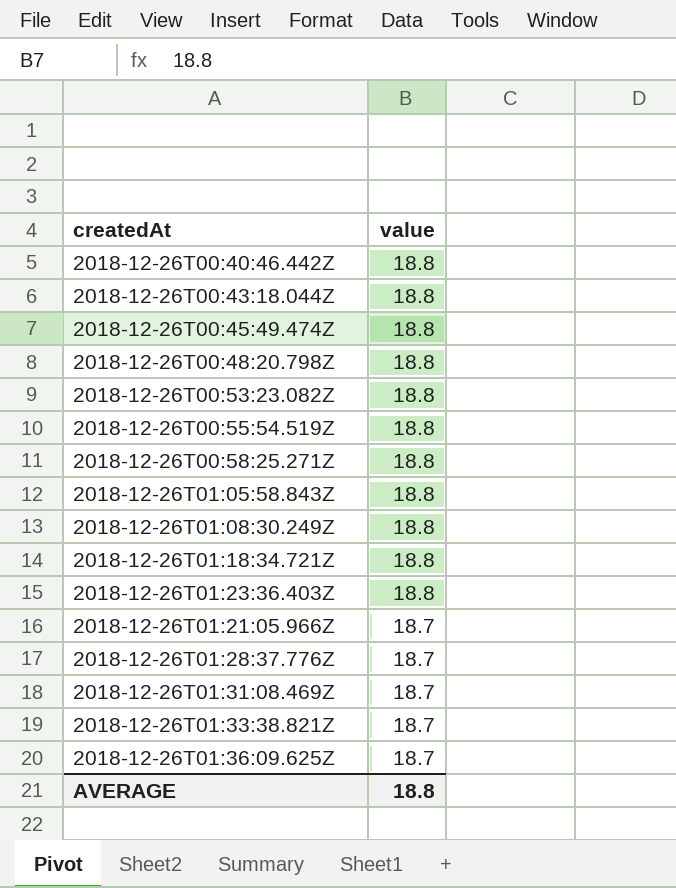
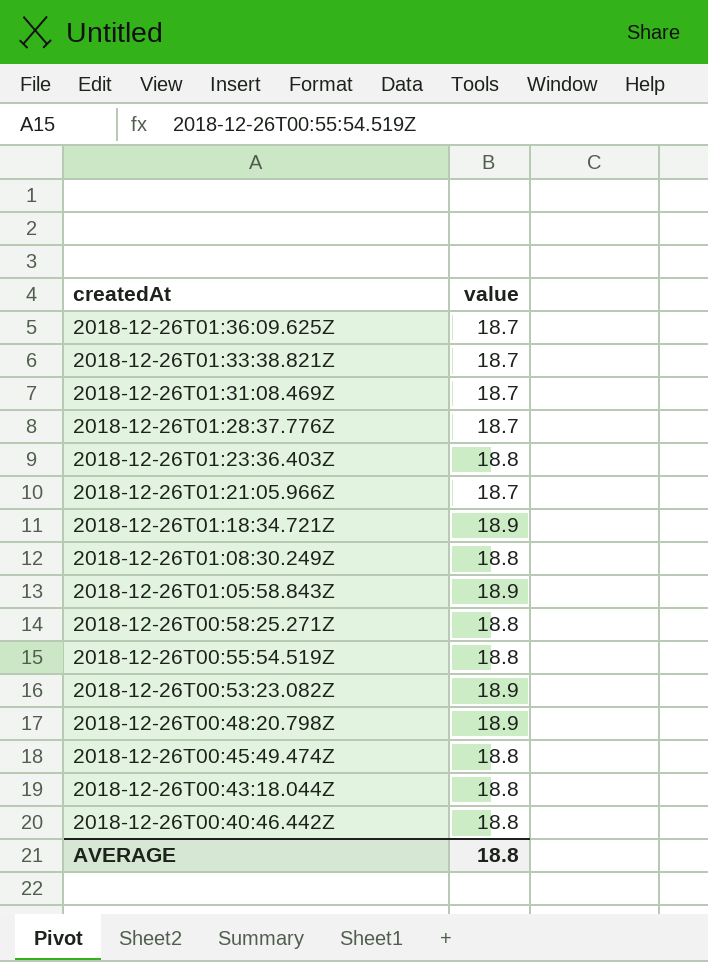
row order: value descending -> createdAt descending
2018-12-26T01:18:34.721Z | value: 18.8 -> 18.9
2018-12-26T01:05:58.843Z | value: 18.8 -> 18.9
2018-12-26T00:53:23.082Z | value: 18.8 -> 18.9
2018-12-26T00:48:20.798Z | value: 18.8 -> 18.9

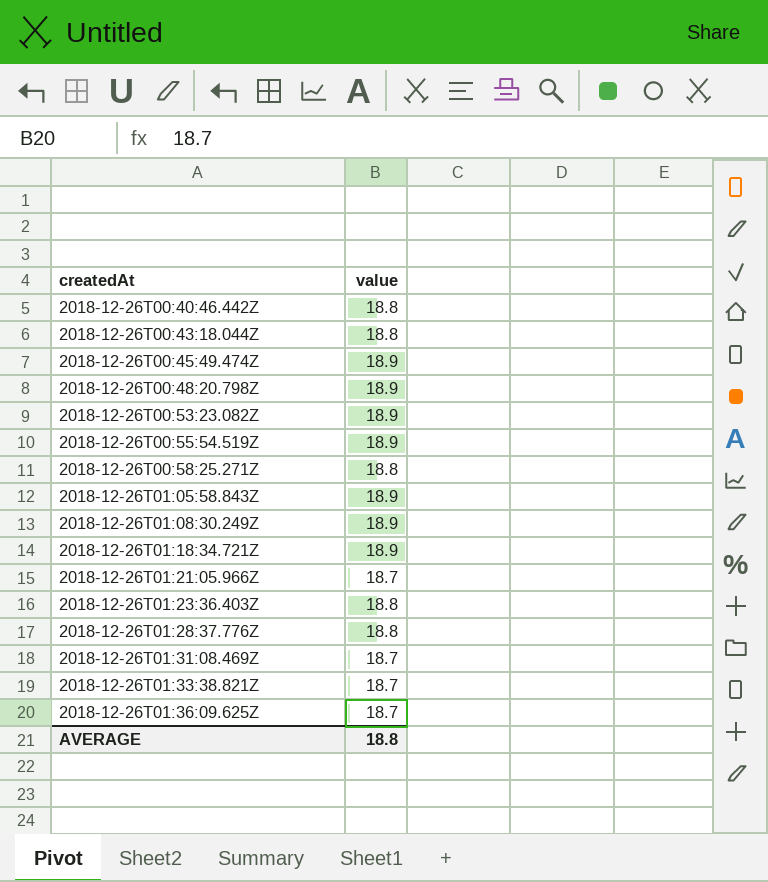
row order: createdAt descending -> createdAt ascending
2018-12-26T00:45:49.474Z | value: 18.8 -> 18.9
2018-12-26T00:55:54.519Z | value: 18.8 -> 18.9
2018-12-26T01:08:30.249Z | value: 18.8 -> 18.9
2018-12-26T01:28:37.776Z | value: 18.7 -> 18.8

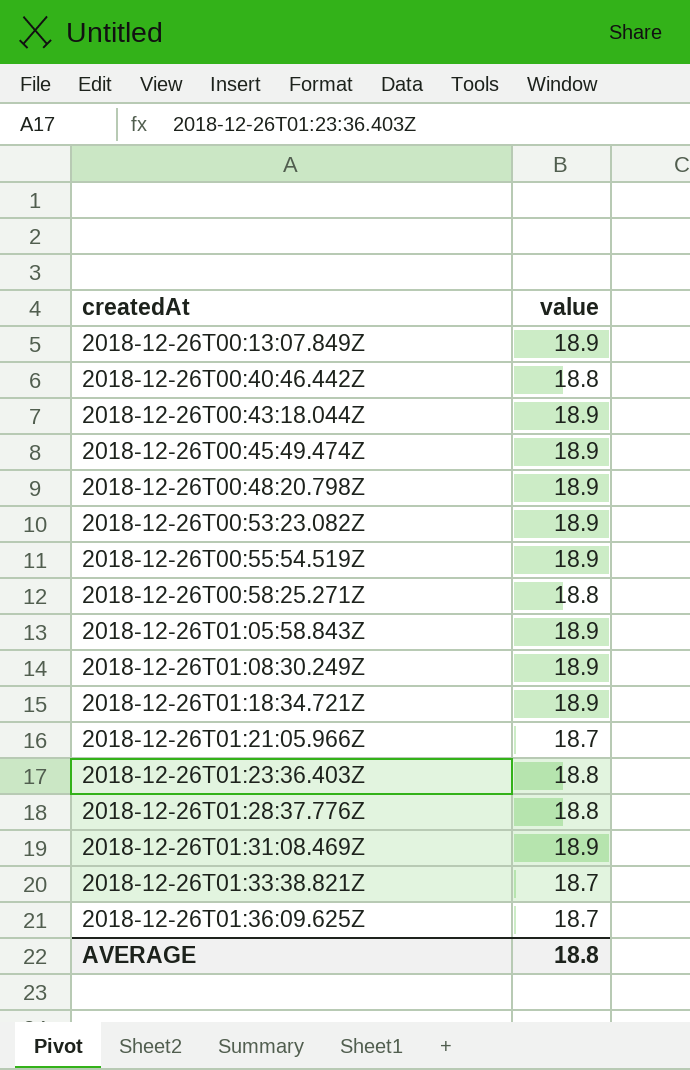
row 2018-12-26T00:13:07.849Z: none -> 18.9
2018-12-26T00:43:18.044Z | value: 18.8 -> 18.9
2018-12-26T01:31:08.469Z | value: 18.7 -> 18.9

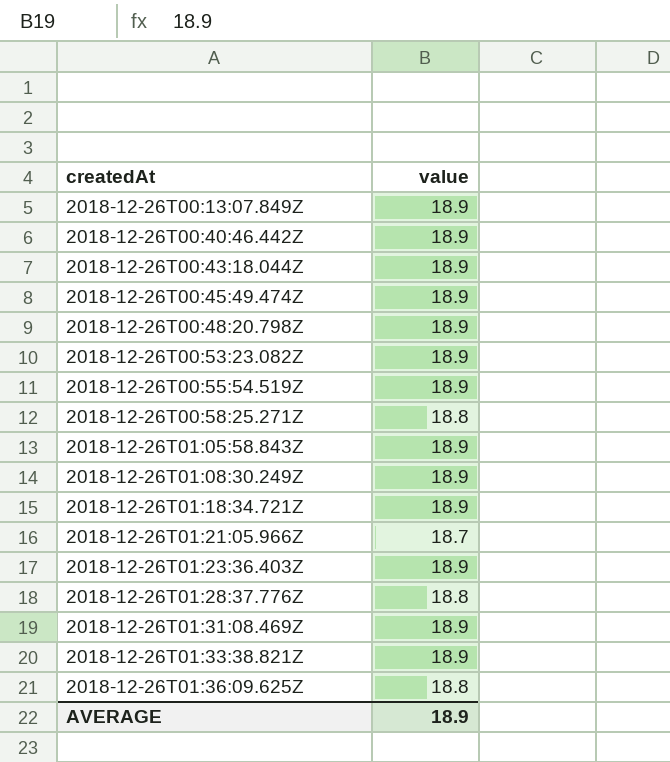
2018-12-26T00:40:46.442Z | value: 18.8 -> 18.9
2018-12-26T01:23:36.403Z | value: 18.8 -> 18.9
2018-12-26T01:33:38.821Z | value: 18.7 -> 18.9
2018-12-26T01:36:09.625Z | value: 18.7 -> 18.8
AVERAGE | value: 18.8 -> 18.9

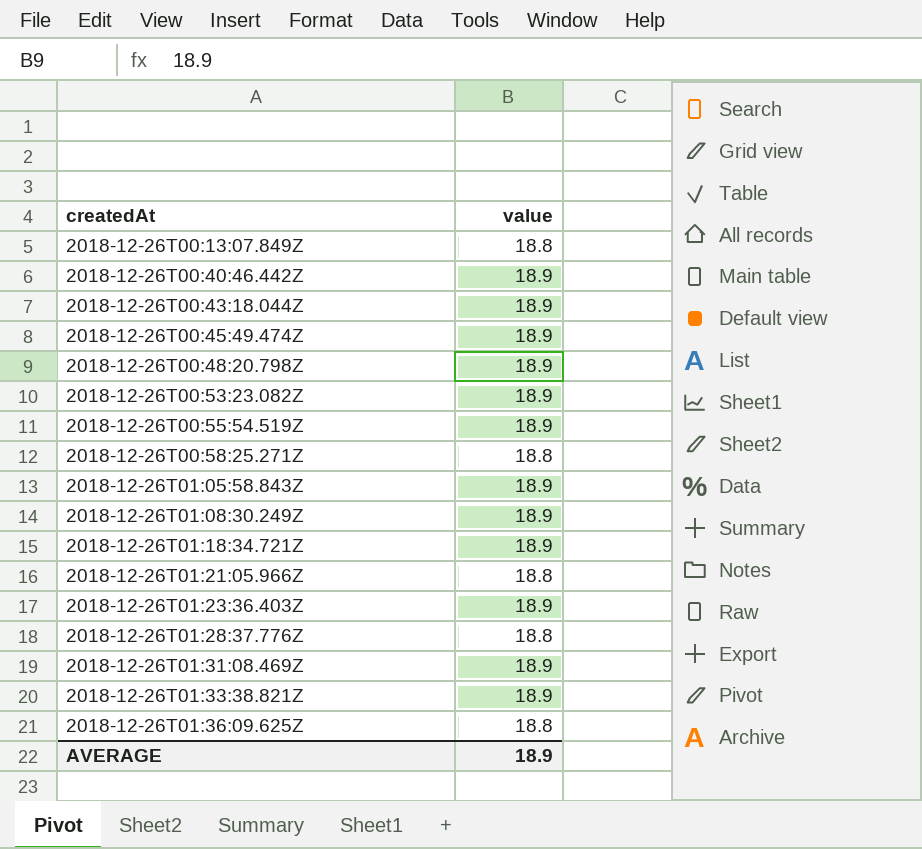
2018-12-26T00:13:07.849Z | value: 18.9 -> 18.8
2018-12-26T01:21:05.966Z | value: 18.7 -> 18.8

